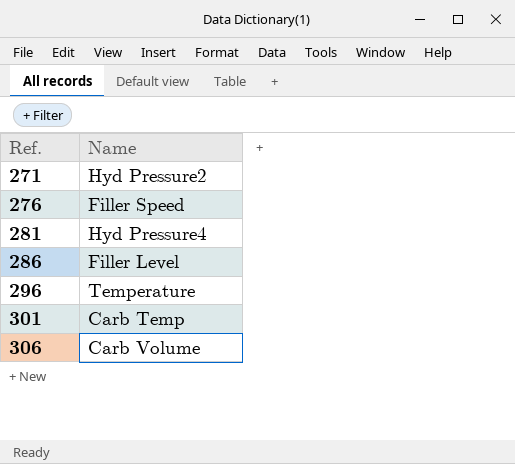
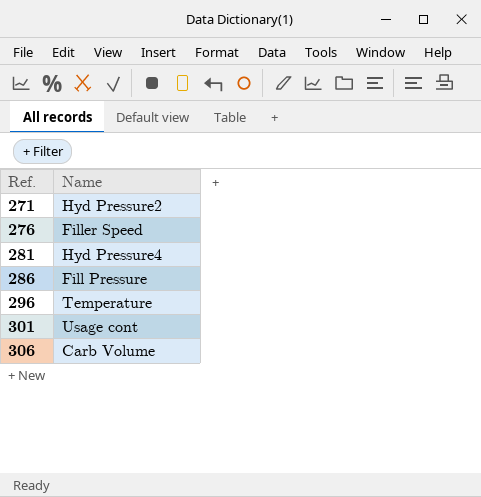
286 | Name: Filler Level -> Fill Pressure
301 | Name: Carb Temp -> Usage cont

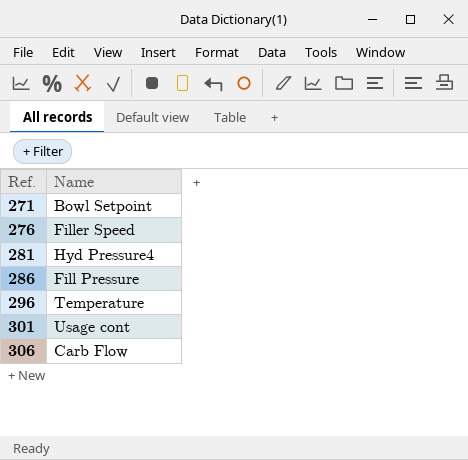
271 | Name: Hyd Pressure2 -> Bowl Setpoint
306 | Name: Carb Volume -> Carb Flow

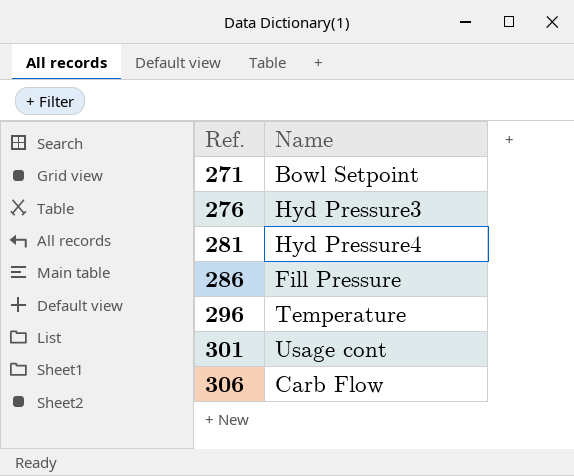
276 | Name: Filler Speed -> Hyd Pressure3

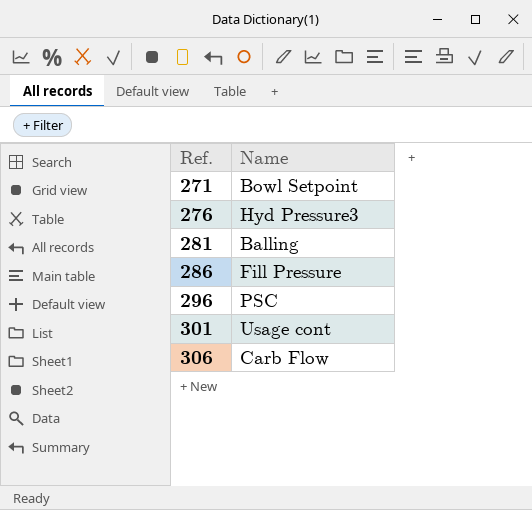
281 | Name: Hyd Pressure4 -> Balling
296 | Name: Temperature -> PSC

